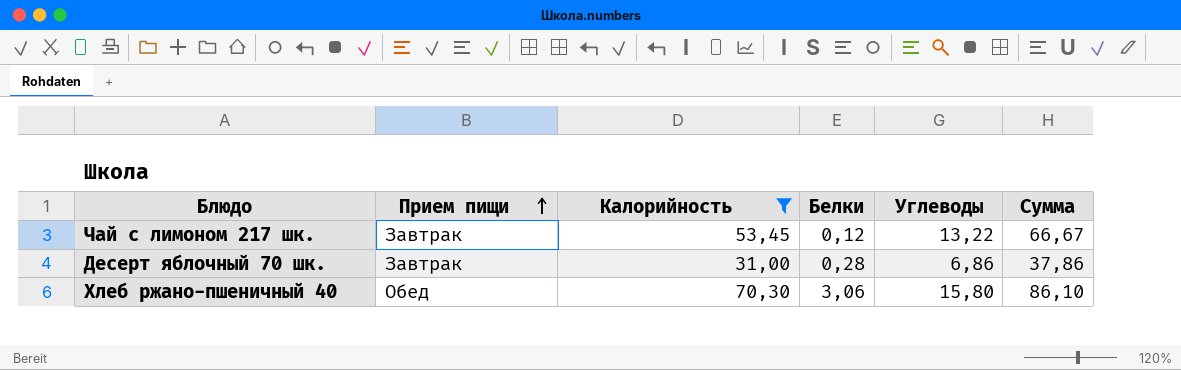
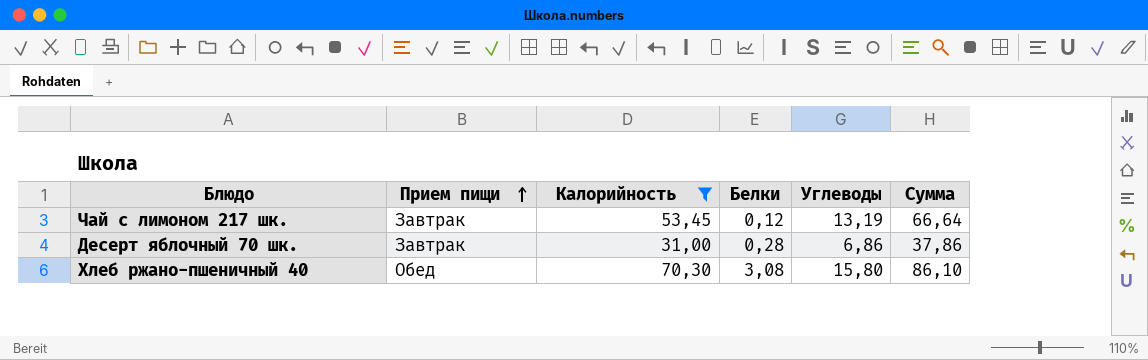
Чай с лимоном 217 шк. | Углеводы: 13,22 -> 13,19
Чай с лимоном 217 шк. | Сумма: 66,67 -> 66,64
Хлеб ржано-пшеничный 40 | Белки: 3,06 -> 3,08

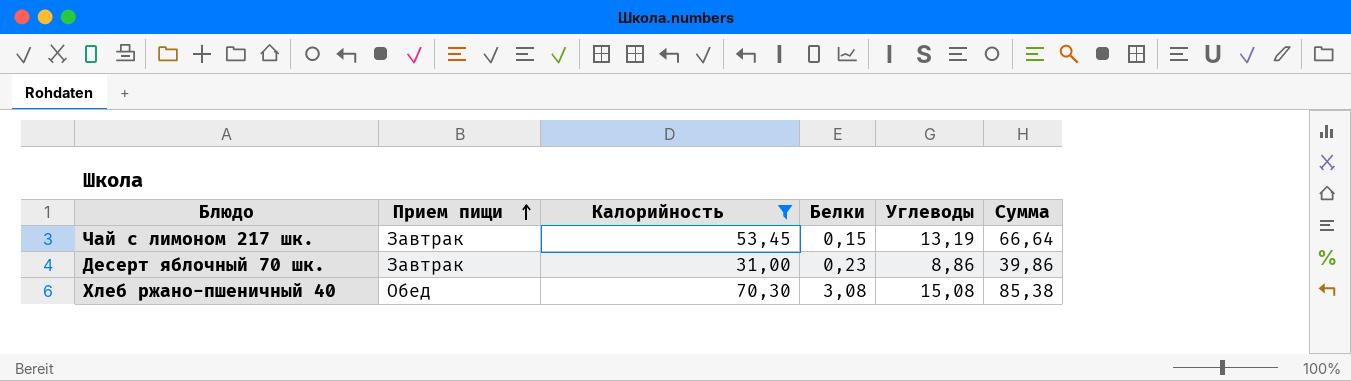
Чай с лимоном 217 шк. | Белки: 0,12 -> 0,15
Десерт яблочный 70 шк. | Белки: 0,28 -> 0,23
Десерт яблочный 70 шк. | Углеводы: 6,86 -> 8,86
Десерт яблочный 70 шк. | Сумма: 37,86 -> 39,86
Хлеб ржано-пшеничный 40 | Углеводы: 15,80 -> 15,08
Хлеб ржано-пшеничный 40 | Сумма: 86,10 -> 85,38

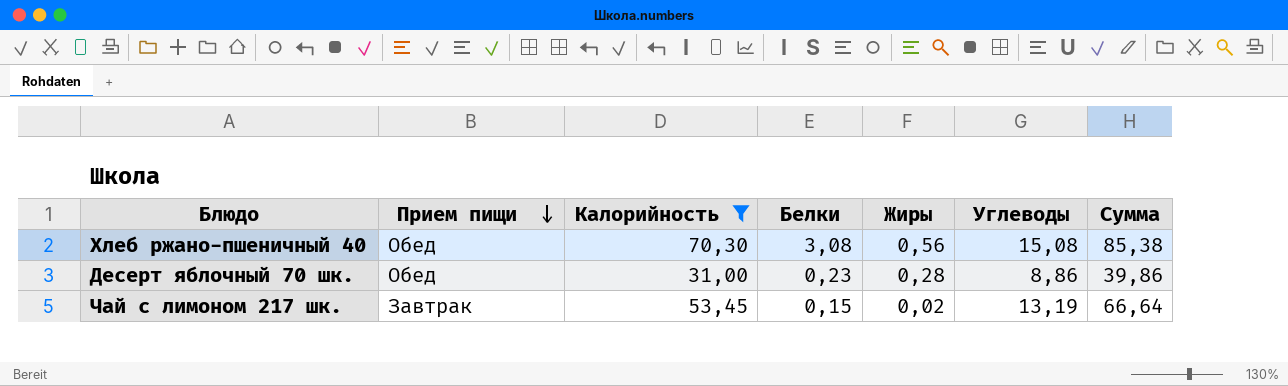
row order: Прием пищи ascending -> Прием пищи descending
column Жиры | position: none -> 5
Десерт яблочный 70 шк. | Прием пищи: Завтрак -> Обед

